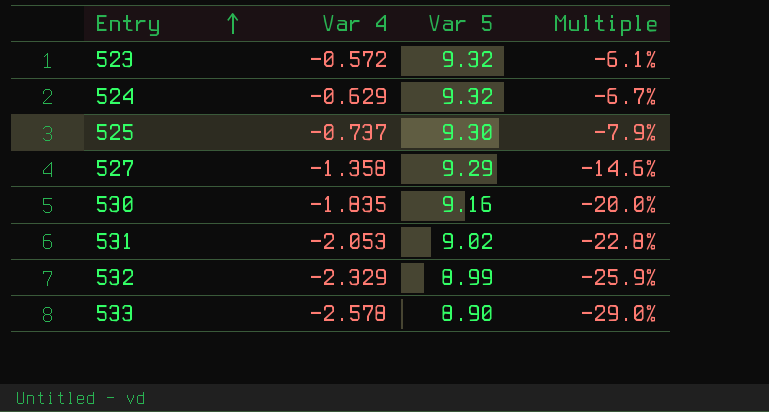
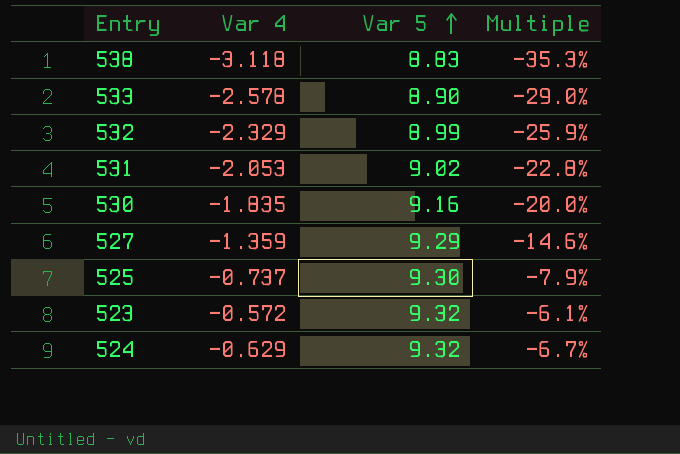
row order: Entry ascending -> Var 5 ascending
row 538: none -> -3.118 | 8.83 | -35.3%
527 | Var 4: -1.358 -> -1.359

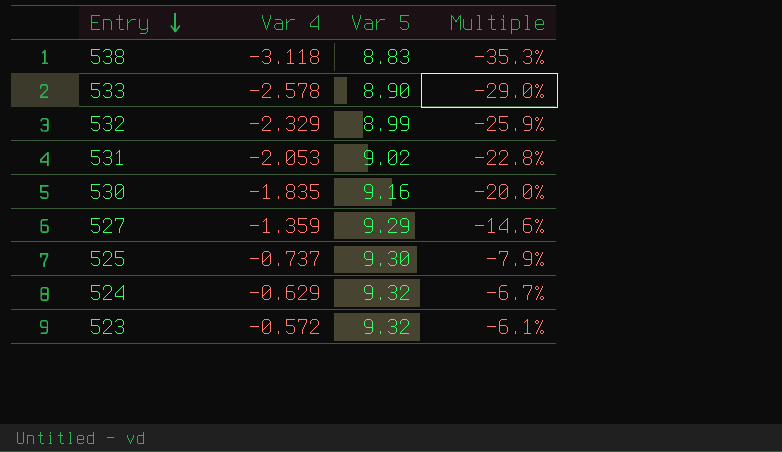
row order: Var 5 ascending -> Entry descending

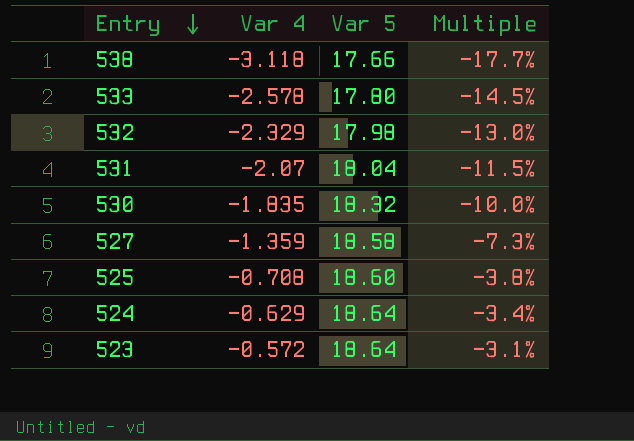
538 | Var 5: 8.83 -> 17.66
538 | Multiple: -35.3% -> -17.7%
533 | Var 5: 8.90 -> 17.80
533 | Multiple: -29.0% -> -14.5%
532 | Var 5: 8.99 -> 17.98
532 | Multiple: -25.9% -> -13.0%
531 | Var 4: -2.053 -> -2.07
531 | Var 5: 9.02 -> 18.04
531 | Multiple: -22.8% -> -11.5%
530 | Var 5: 9.16 -> 18.32
530 | Multiple: -20.0% -> -10.0%
527 | Var 5: 9.29 -> 18.58
527 | Multiple: -14.6% -> -7.3%
525 | Var 4: -0.737 -> -0.708
525 | Var 5: 9.30 -> 18.60
525 | Multiple: -7.9% -> -3.8%
524 | Var 5: 9.32 -> 18.64
524 | Multiple: -6.7% -> -3.4%
523 | Var 5: 9.32 -> 18.64
523 | Multiple: -6.1% -> -3.1%

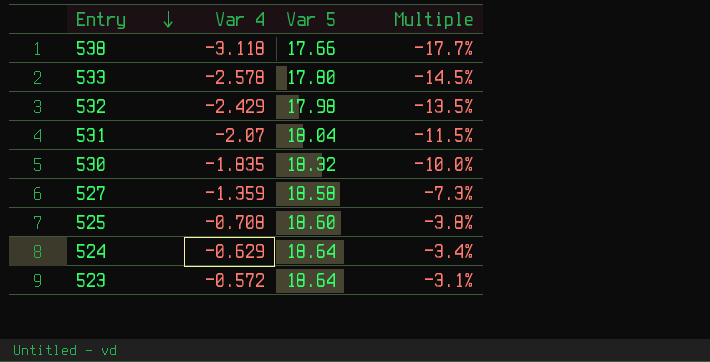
532 | Var 4: -2.329 -> -2.429
532 | Multiple: -13.0% -> -13.5%

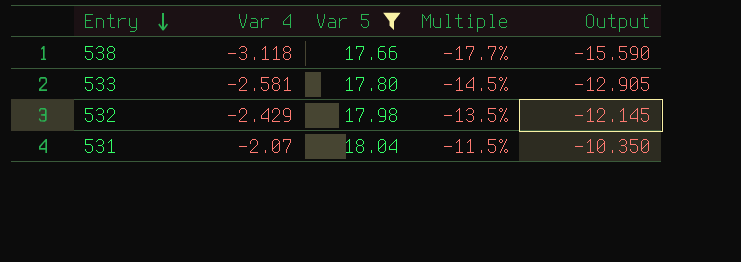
filter: none -> Var 5 <= 18.04
column Output | formula: none -> [Var 4] * 5
533 | Var 4: -2.578 -> -2.581

